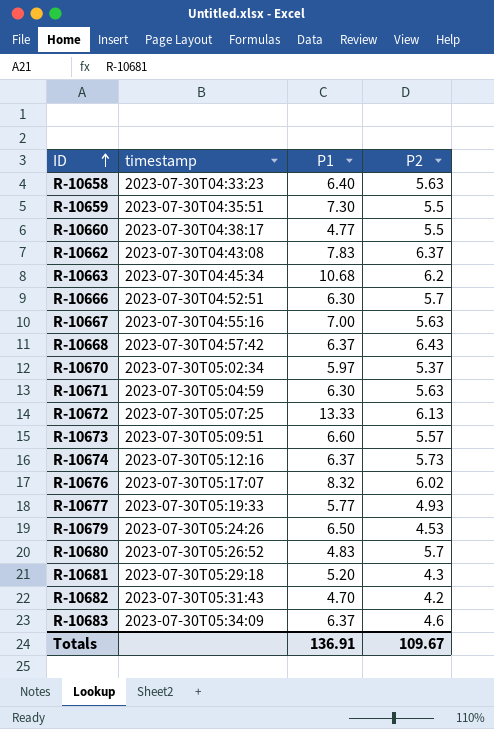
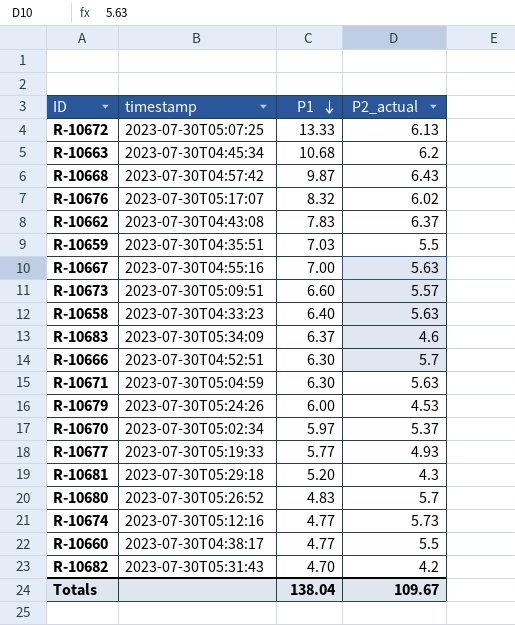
row order: ID ascending -> P1 descending
column name: P2 -> P2_actual
R-10668 | P1: 6.37 -> 9.87
R-10659 | P1: 7.30 -> 7.03
R-10679 | P1: 6.50 -> 6.00
R-10674 | P1: 6.37 -> 4.77
Totals | P1: 136.91 -> 138.04

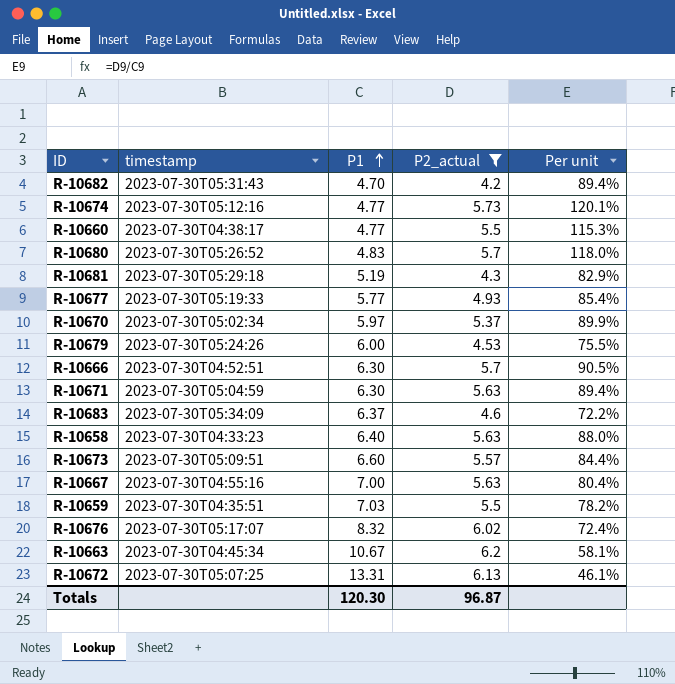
filter: none -> P2_actual <= 6.2
row order: P1 descending -> P1 ascending
column Per unit | formula: none -> [P2_actual] / [P1]
R-10681 | P1: 5.20 -> 5.19
R-10663 | P1: 10.68 -> 10.67
R-10672 | P1: 13.33 -> 13.31
Totals | P1: 138.04 -> 120.30
Totals | P2_actual: 109.67 -> 96.87

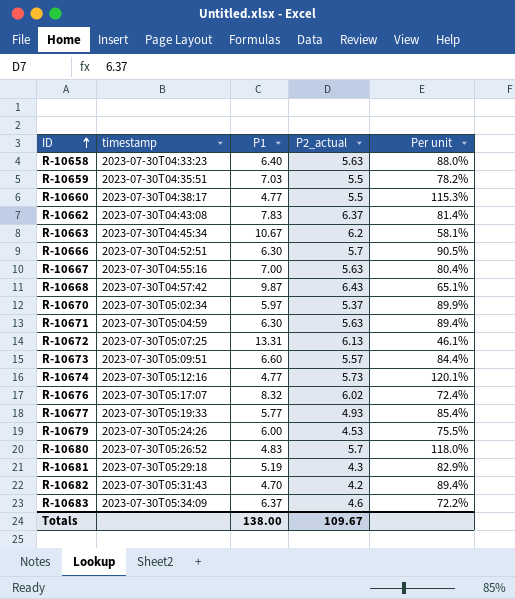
filter: P2_actual <= 6.2 -> none
row order: P1 ascending -> ID ascending
Totals | P1: 120.30 -> 138.00
Totals | P2_actual: 96.87 -> 109.67

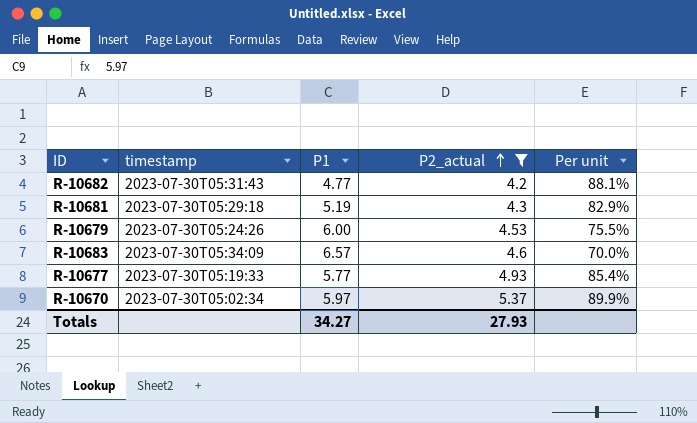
filter: none -> P2_actual <= 5.37
row order: ID ascending -> P2_actual ascending
R-10682 | P1: 4.70 -> 4.77
R-10682 | Per unit: 89.4% -> 88.1%
R-10683 | P1: 6.37 -> 6.57
R-10683 | Per unit: 72.2% -> 70.0%
Totals | P1: 138.00 -> 34.27
Totals | P2_actual: 109.67 -> 27.93

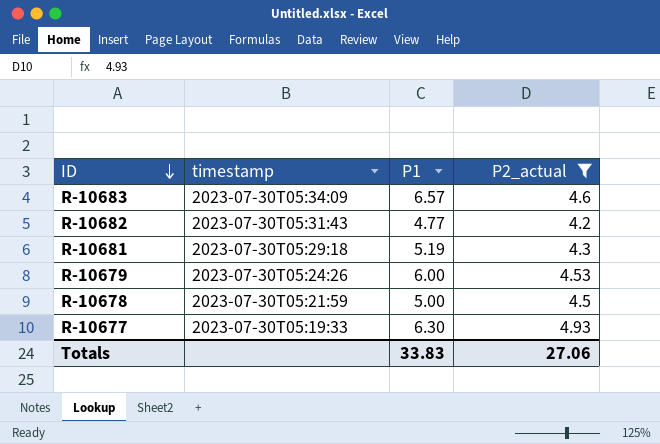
row order: P2_actual ascending -> ID descending
column Per unit | formula: [P2_actual] / [P1] -> none
row R-10670: 2023-07-30T05:02:34 | 5.97 | 5.37 | 89.9% -> none
row R-10678: none -> 2023-07-30T05:21:59 | 5.00 | 4.5
R-10677 | P1: 5.77 -> 6.30
Totals | P1: 34.27 -> 33.83
Totals | P2_actual: 27.93 -> 27.06

